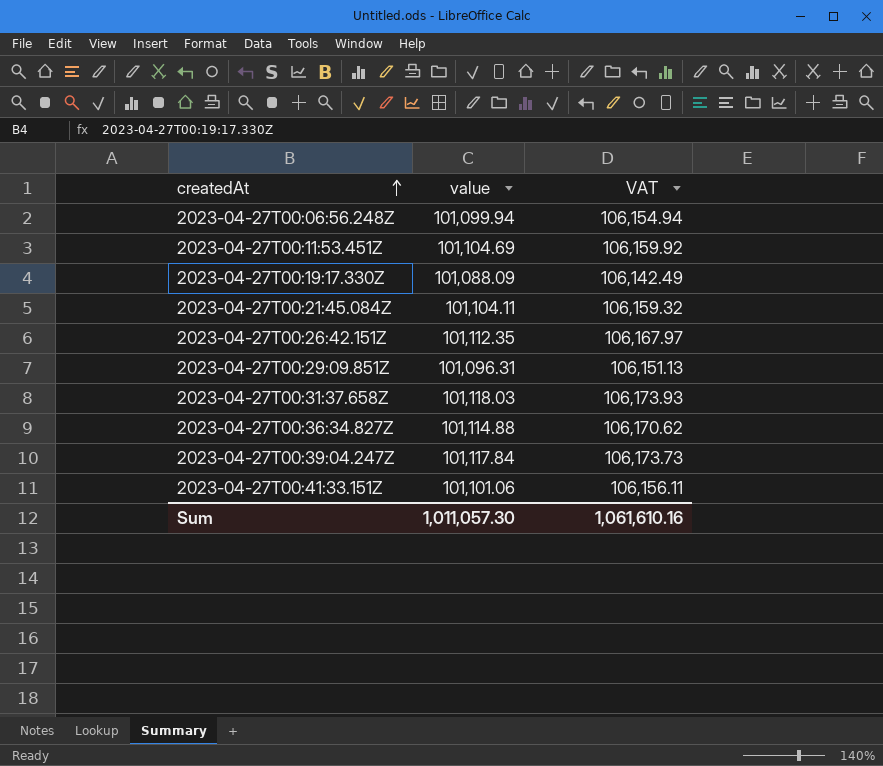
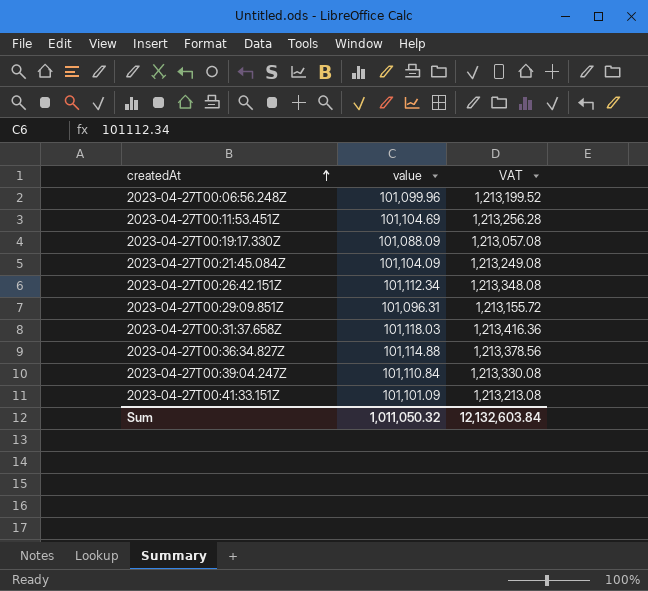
column VAT | formula: [value] * 1.05 -> [value] * 12
2023-04-27T00:06:56.248Z | value: 101,099.94 -> 101,099.96
2023-04-27T00:21:45.084Z | value: 101,104.11 -> 101,104.09
2023-04-27T00:26:42.151Z | value: 101,112.35 -> 101,112.34
2023-04-27T00:39:04.247Z | value: 101,117.84 -> 101,110.84
2023-04-27T00:41:33.151Z | value: 101,101.06 -> 101,101.09
Sum | value: 1,011,057.30 -> 1,011,050.32
Sum | VAT: 1,061,610.16 -> 12,132,603.84

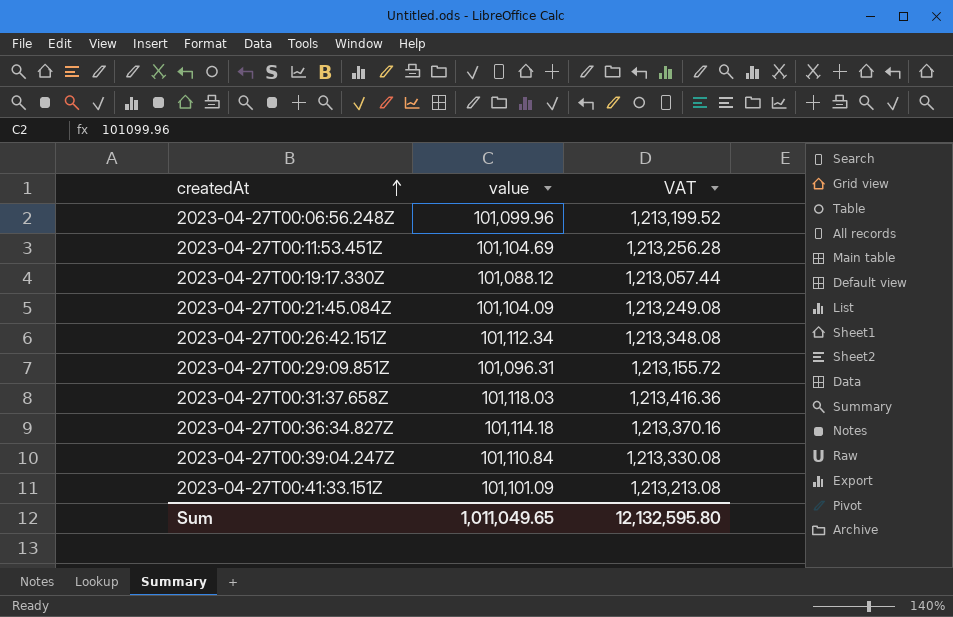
2023-04-27T00:19:17.330Z | value: 101,088.09 -> 101,088.12
2023-04-27T00:19:17.330Z | VAT: 1,213,057.08 -> 1,213,057.44
2023-04-27T00:36:34.827Z | value: 101,114.88 -> 101,114.18
2023-04-27T00:36:34.827Z | VAT: 1,213,378.56 -> 1,213,370.16
Sum | value: 1,011,050.32 -> 1,011,049.65
Sum | VAT: 12,132,603.84 -> 12,132,595.80

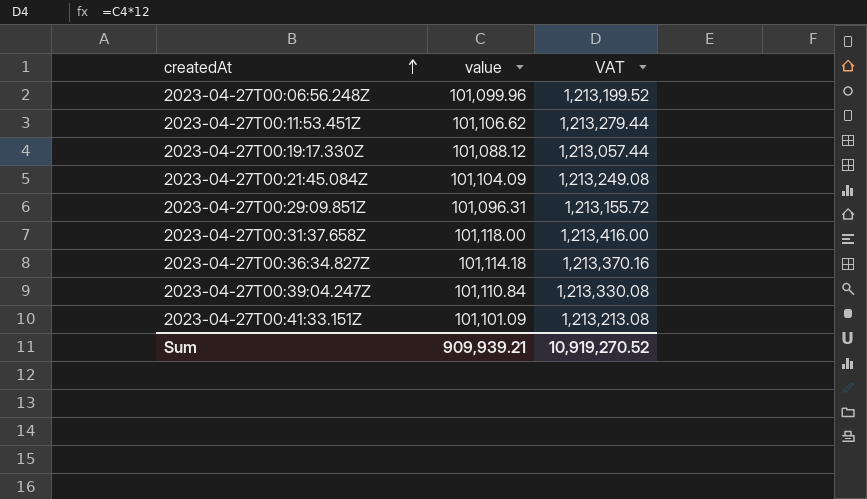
row 2023-04-27T00:26:42.151Z: 101,112.34 | 1,213,348.08 -> none
2023-04-27T00:11:53.451Z | value: 101,104.69 -> 101,106.62
2023-04-27T00:11:53.451Z | VAT: 1,213,256.28 -> 1,213,279.44
2023-04-27T00:31:37.658Z | value: 101,118.03 -> 101,118.00
2023-04-27T00:31:37.658Z | VAT: 1,213,416.36 -> 1,213,416.00
Sum | value: 1,011,049.65 -> 909,939.21
Sum | VAT: 12,132,595.80 -> 10,919,270.52

